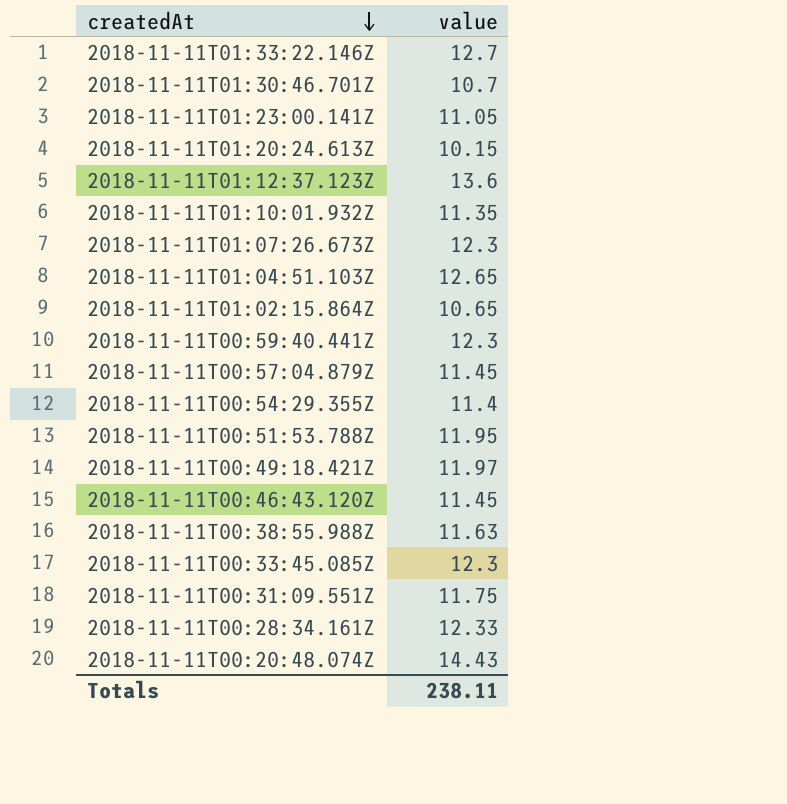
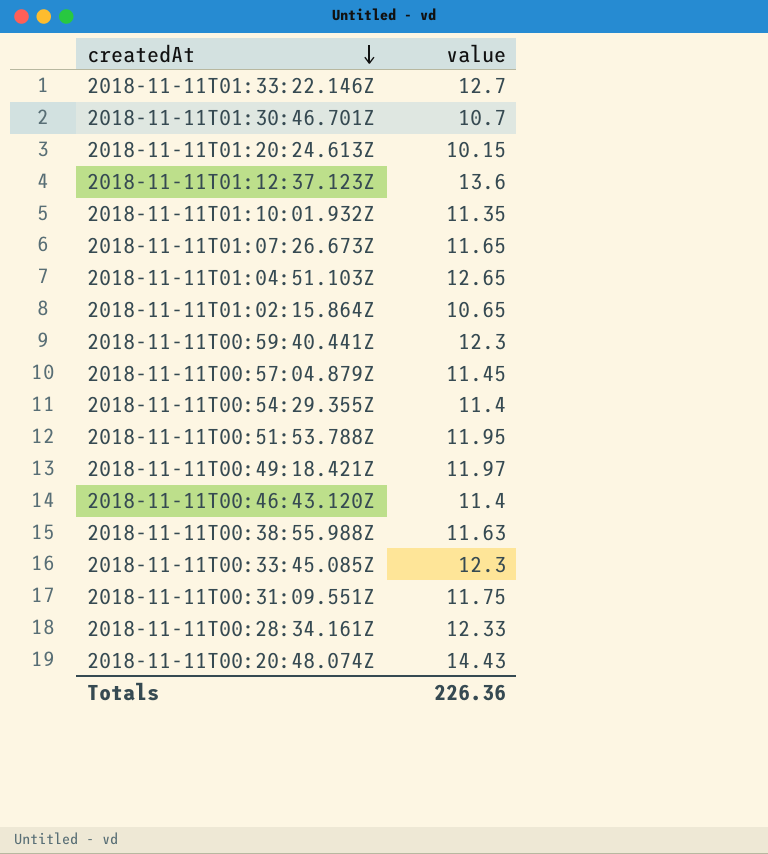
row 2018-11-11T01:23:00.141Z: 11.05 -> none
2018-11-11T01:07:26.673Z | value: 12.3 -> 11.65
2018-11-11T00:46:43.120Z | value: 11.45 -> 11.4
Totals | value: 238.11 -> 226.36

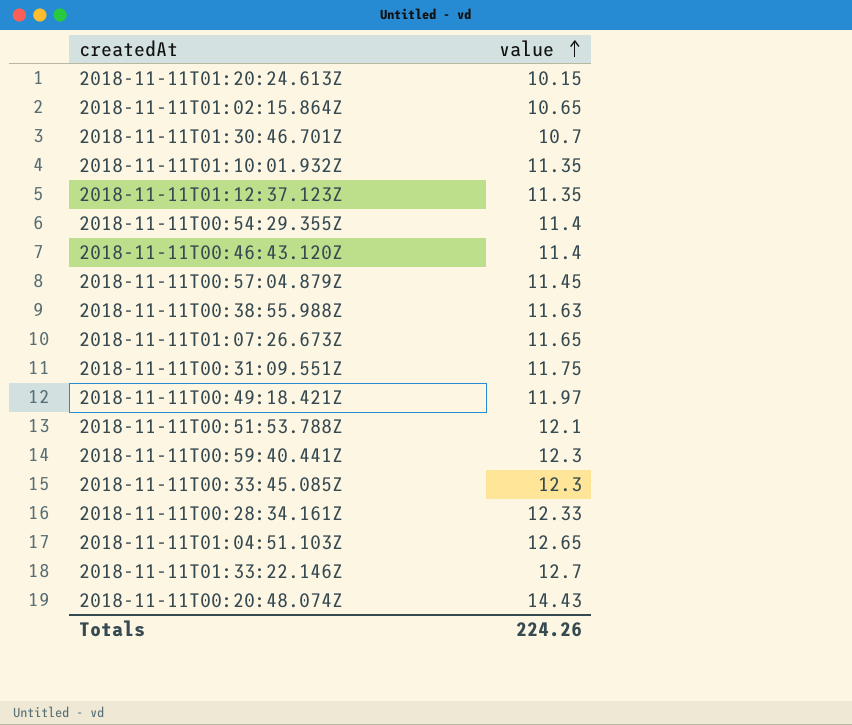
row order: createdAt descending -> value ascending
2018-11-11T01:12:37.123Z | value: 13.6 -> 11.35
2018-11-11T00:51:53.788Z | value: 11.95 -> 12.1
Totals | value: 226.36 -> 224.26

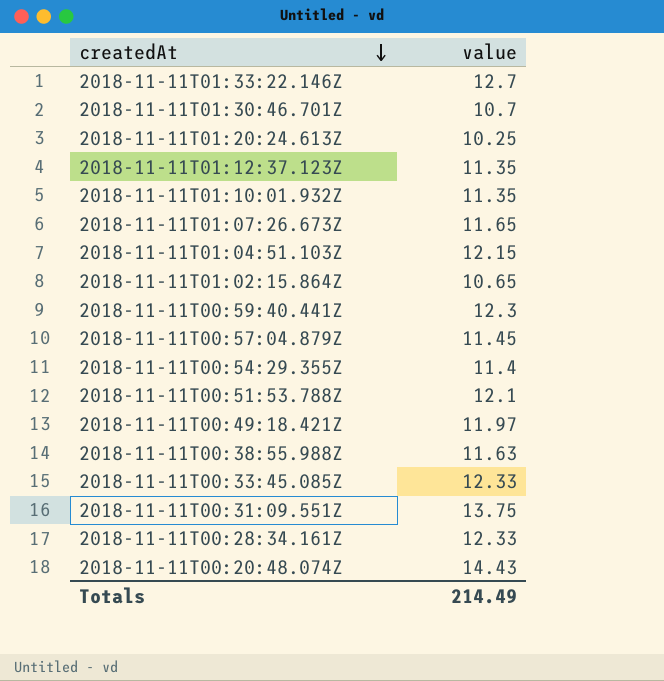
row order: value ascending -> createdAt descending
row 2018-11-11T00:46:43.120Z: 11.4 -> none
2018-11-11T01:20:24.613Z | value: 10.15 -> 10.25
2018-11-11T01:04:51.103Z | value: 12.65 -> 12.15
2018-11-11T00:33:45.085Z | value: 12.3 -> 12.33
2018-11-11T00:31:09.551Z | value: 11.75 -> 13.75
Totals | value: 224.26 -> 214.49

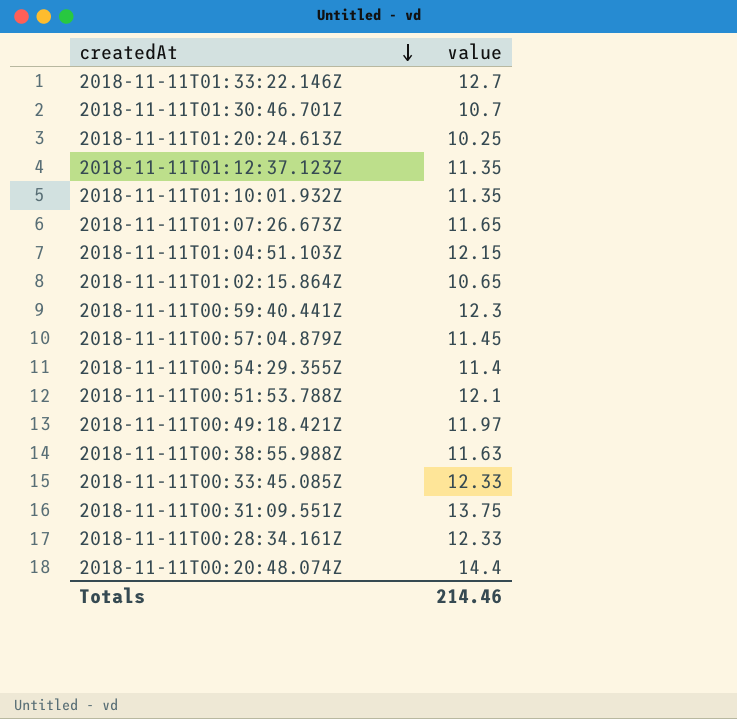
2018-11-11T00:20:48.074Z | value: 14.43 -> 14.4
Totals | value: 214.49 -> 214.46

